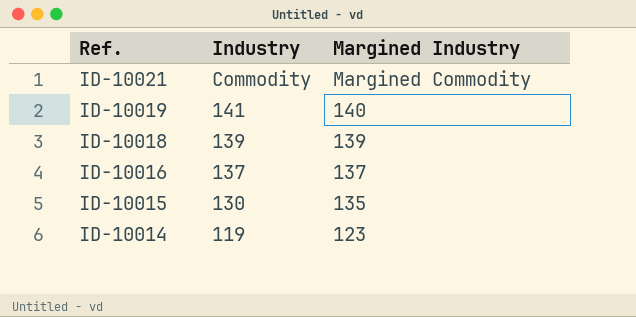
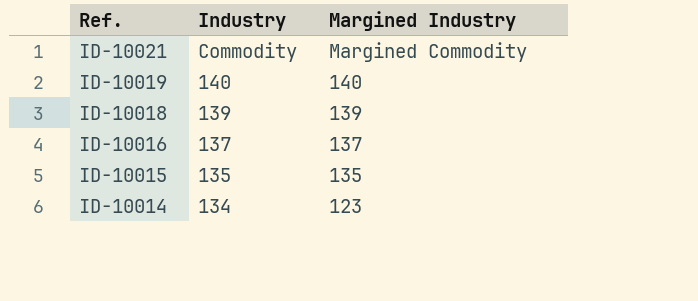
ID-10019 | Industry: 141 -> 140
ID-10015 | Industry: 130 -> 135
ID-10014 | Industry: 119 -> 134

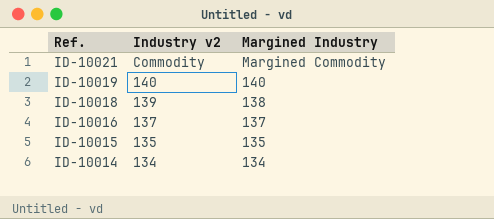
column name: Industry -> Industry v2
ID-10018 | Margined Industry: 139 -> 138
ID-10014 | Margined Industry: 123 -> 134

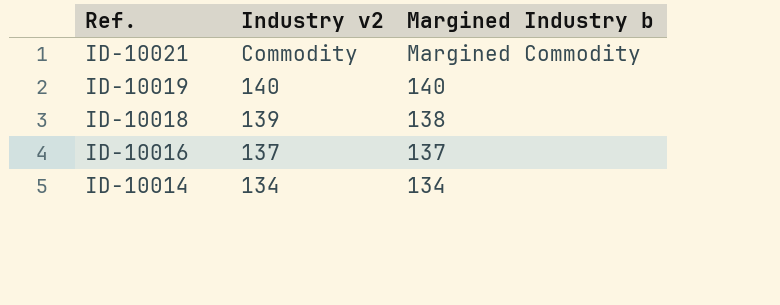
column name: Margined Industry -> Margined Industry b
row ID-10015: 135 | 135 -> none

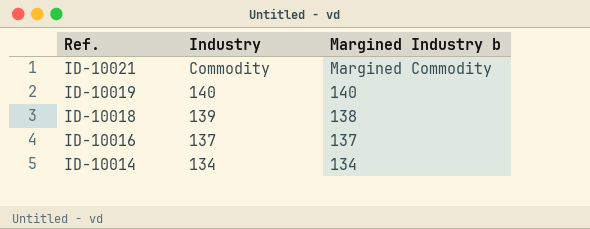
column name: Industry v2 -> Industry

